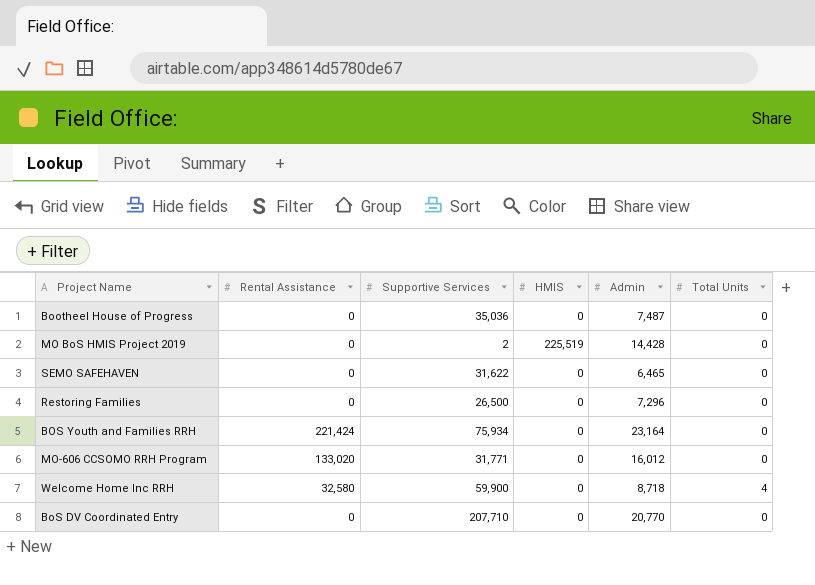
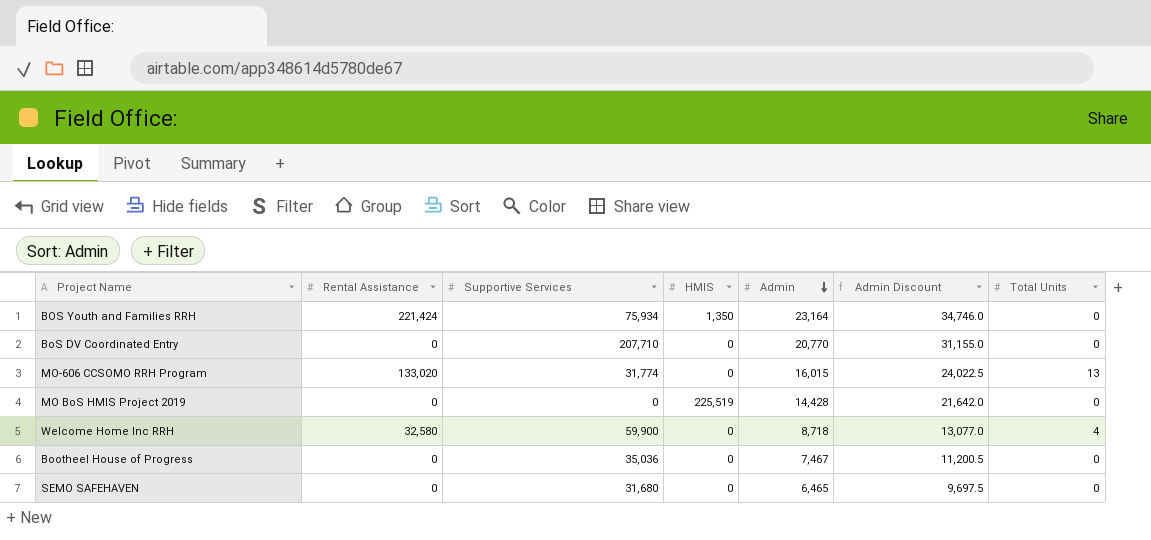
row order: none -> Admin descending
column Admin Discount | formula: none -> [Admin] * 1.5
row Restoring Families: 0 | 26,500 | 0 | 7,296 | 0 -> none
BOS Youth and Families RRH | HMIS: 0 -> 1,350
MO-606 CCSOMO RRH Program | Supportive Services: 31,771 -> 31,774
MO-606 CCSOMO RRH Program | Admin: 16,012 -> 16,015
MO-606 CCSOMO RRH Program | Total Units: 0 -> 13
MO BoS HMIS Project 2019 | Supportive Services: 2 -> 0
Bootheel House of Progress | Admin: 7,487 -> 7,467
SEMO SAFEHAVEN | Supportive Services: 31,622 -> 31,680

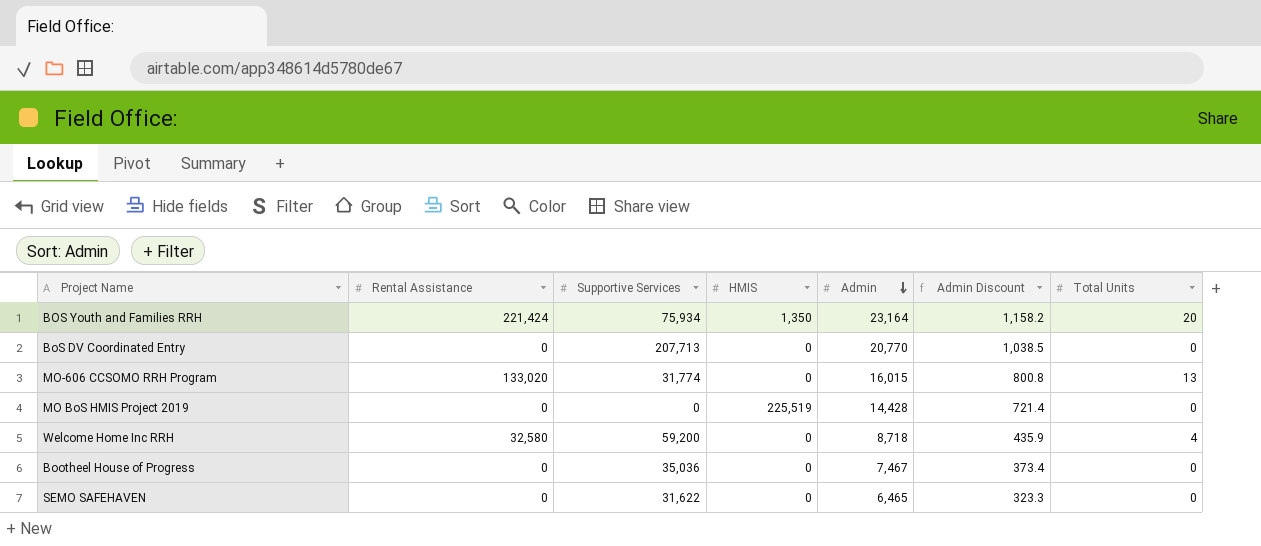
column Admin Discount | formula: [Admin] * 1.5 -> [Admin] * 0.05
BOS Youth and Families RRH | Total Units: 0 -> 20
BoS DV Coordinated Entry | Supportive Services: 207,710 -> 207,713
Welcome Home Inc RRH | Supportive Services: 59,900 -> 59,200
SEMO SAFEHAVEN | Supportive Services: 31,680 -> 31,622

